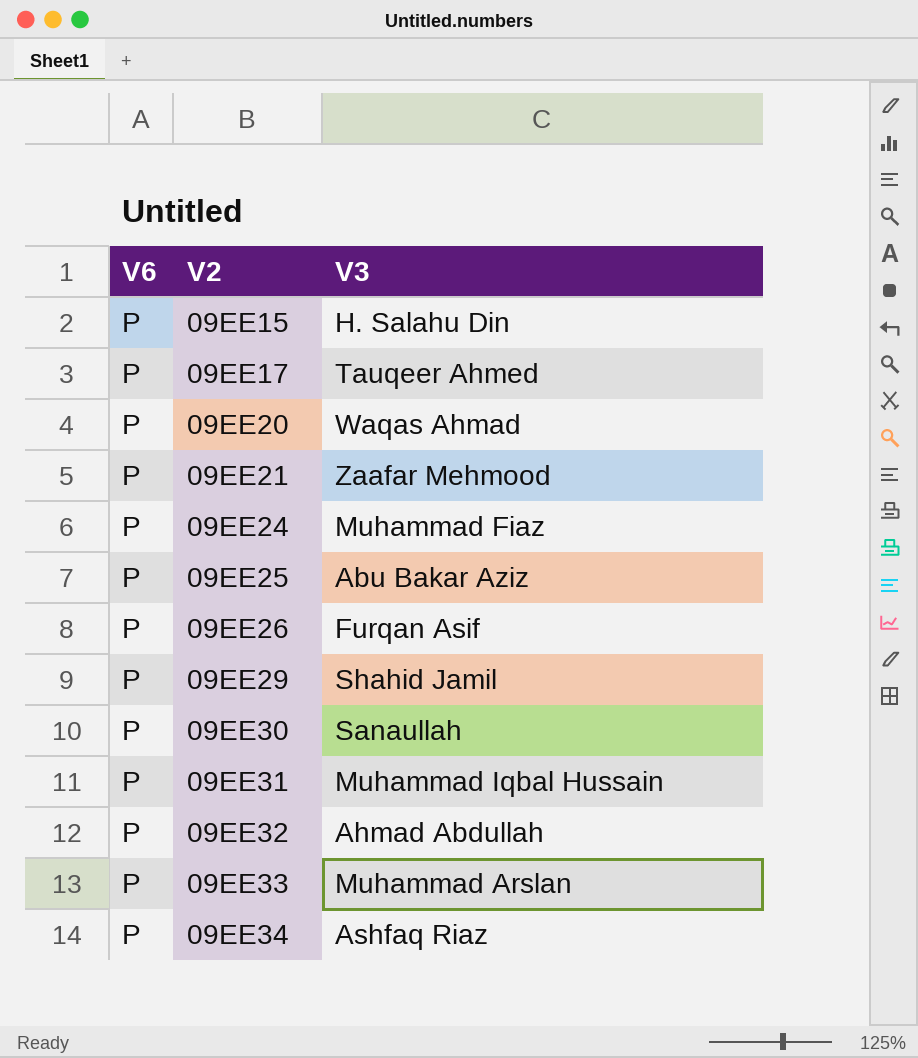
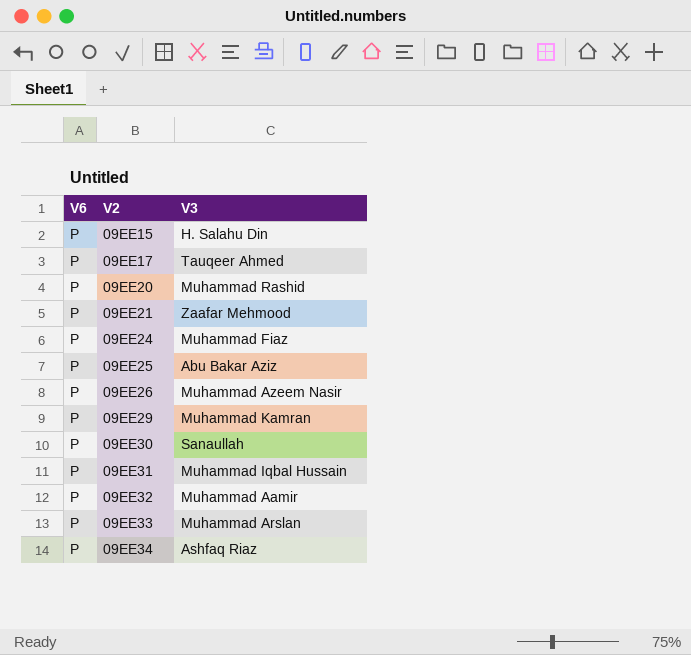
09EE20 | V3: Waqas Ahmad -> Muhammad Rashid
09EE26 | V3: Furqan Asif -> Muhammad Azeem Nasir
09EE29 | V3: Shahid Jamil -> Muhammad Kamran
09EE32 | V3: Ahmad Abdullah -> Muhammad Aamir

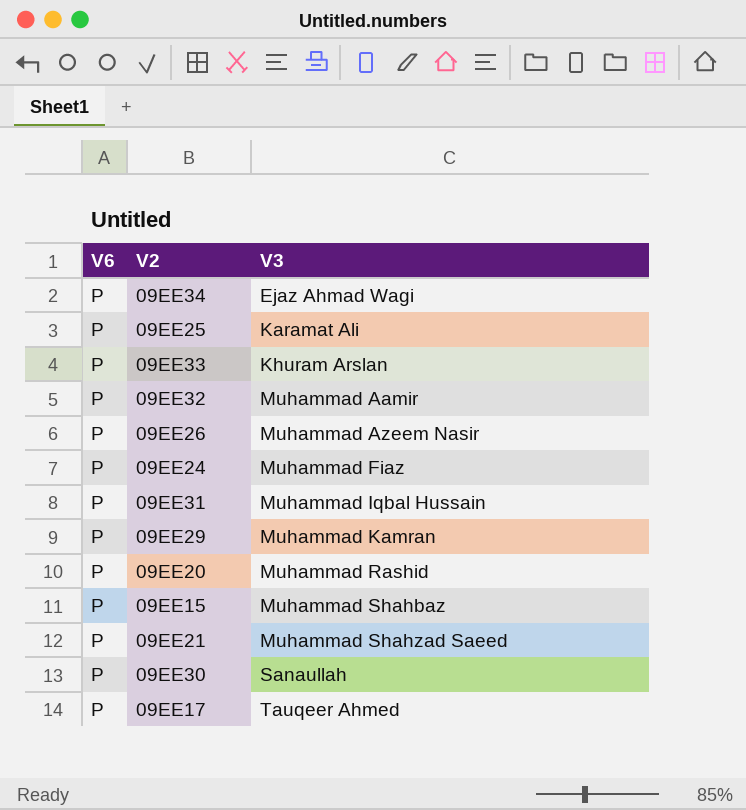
row order: V2 ascending -> V3 ascending
09EE34 | V3: Ashfaq Riaz -> Ejaz Ahmad Wagi
09EE25 | V3: Abu Bakar Aziz -> Karamat Ali
09EE33 | V3: Muhammad Arslan -> Khuram Arslan
09EE15 | V3: H. Salahu Din -> Muhammad Shahbaz
09EE21 | V3: Zaafar Mehmood -> Muhammad Shahzad Saeed

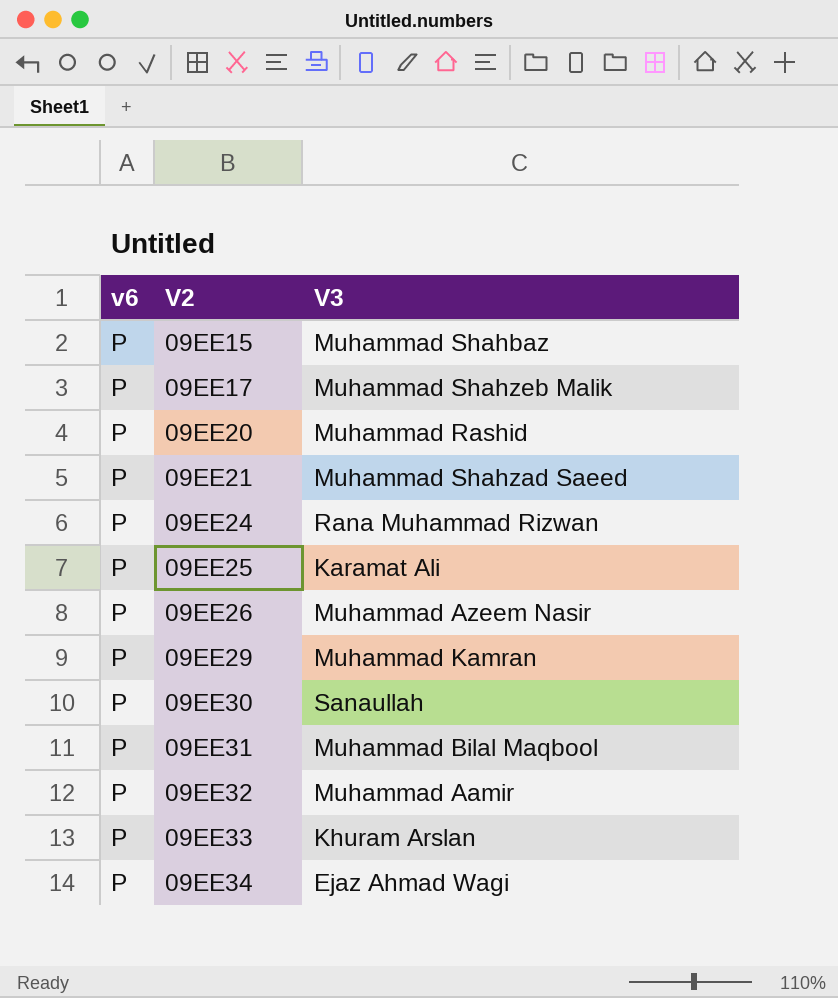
row order: V3 ascending -> V2 ascending
column name: V6 -> v6
09EE17 | V3: Tauqeer Ahmed -> Muhammad Shahzeb Malik
09EE24 | V3: Muhammad Fiaz -> Rana Muhammad Rizwan
09EE31 | V3: Muhammad Iqbal Hussain -> Muhammad Bilal Maqbool

